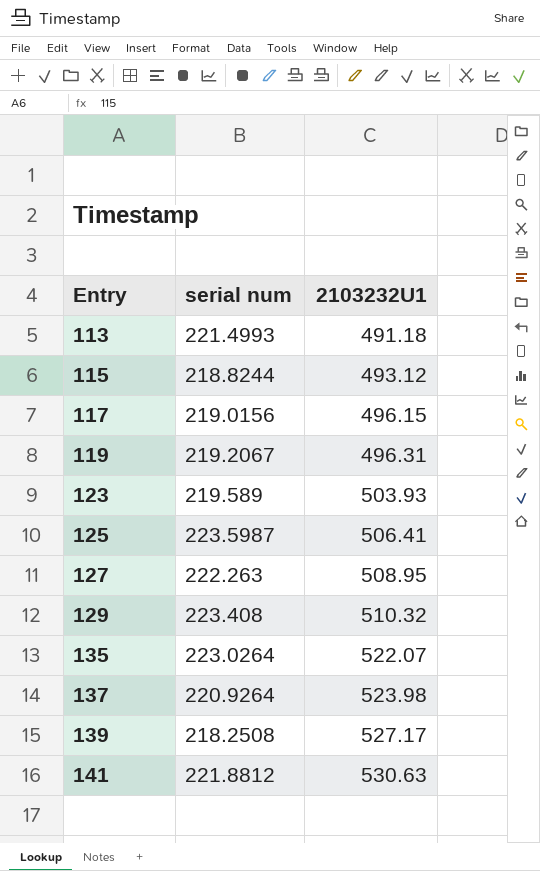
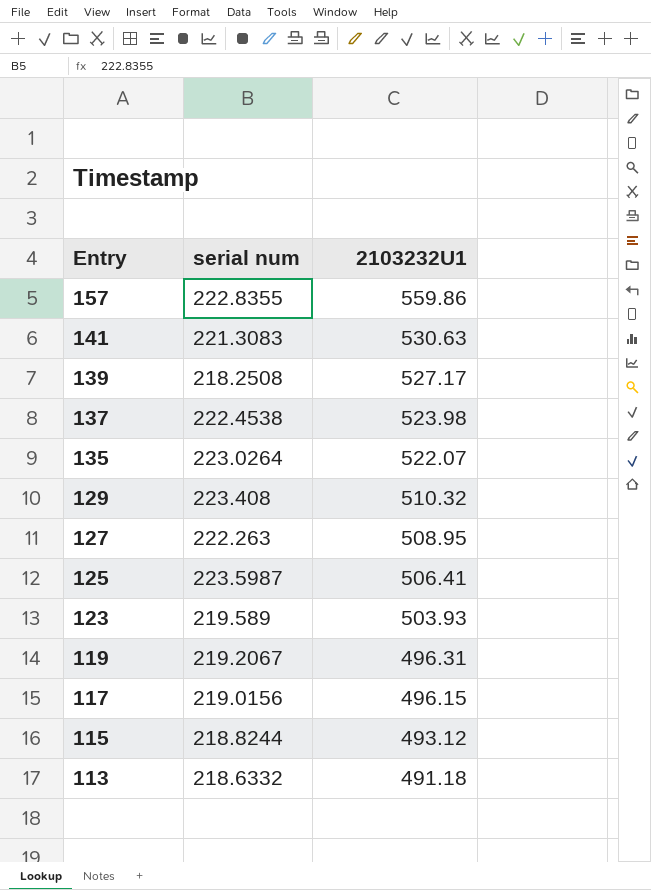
row order: Entry ascending -> Entry descending
row 157: none -> 222.8355 | 559.86
141 | serial num: 221.8812 -> 221.3083
137 | serial num: 220.9264 -> 222.4538
113 | serial num: 221.4993 -> 218.6332

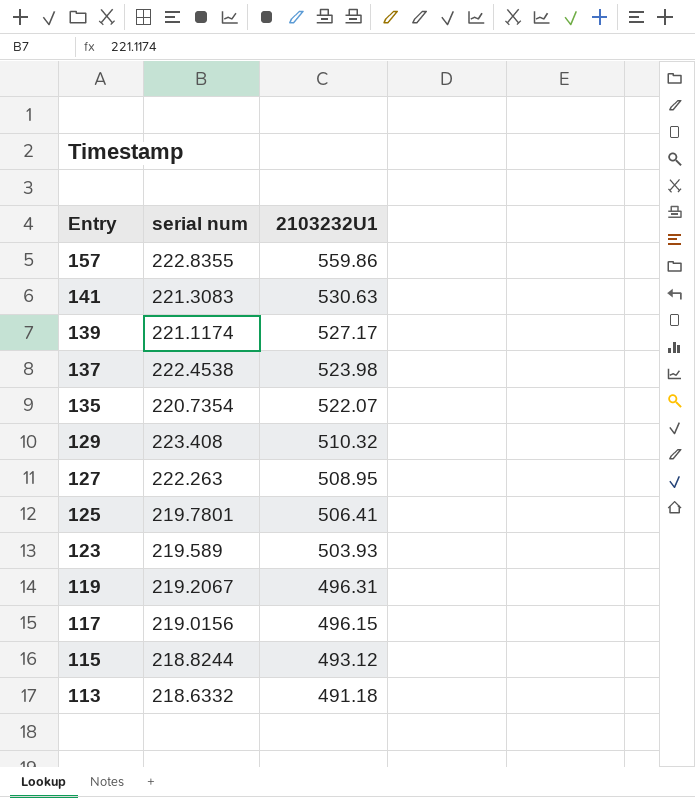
139 | serial num: 218.2508 -> 221.1174
135 | serial num: 223.0264 -> 220.7354
125 | serial num: 223.5987 -> 219.7801

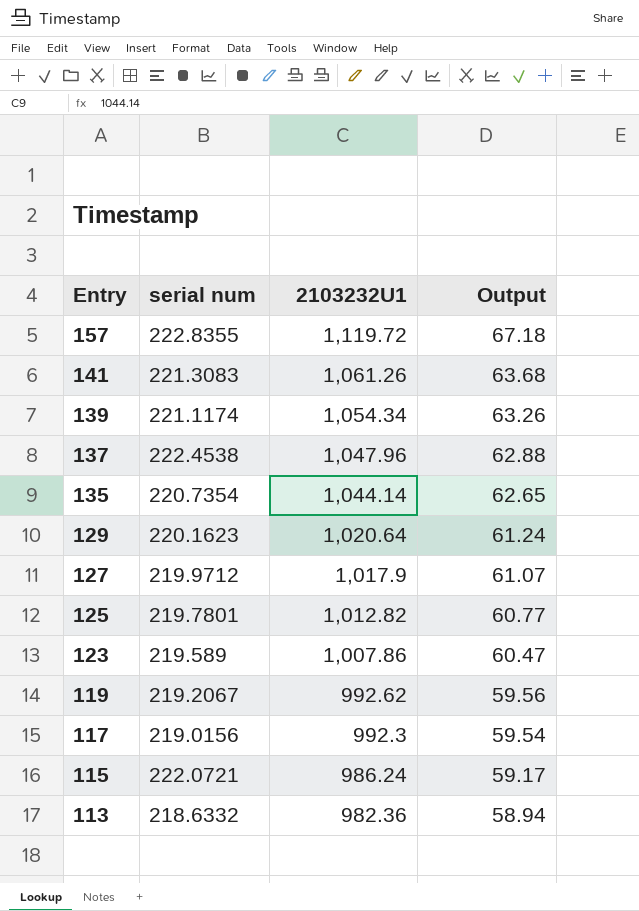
column Output | formula: none -> [2103232U1] * 0.06
157 | 2103232U1: 559.86 -> 1,119.72
141 | 2103232U1: 530.63 -> 1,061.26
139 | 2103232U1: 527.17 -> 1,054.34
137 | 2103232U1: 523.98 -> 1,047.96
135 | 2103232U1: 522.07 -> 1,044.14
129 | serial num: 223.408 -> 220.1623
129 | 2103232U1: 510.32 -> 1,020.64
127 | serial num: 222.263 -> 219.9712
127 | 2103232U1: 508.95 -> 1,017.9
125 | 2103232U1: 506.41 -> 1,012.82
123 | 2103232U1: 503.93 -> 1,007.86
119 | 2103232U1: 496.31 -> 992.62
117 | 2103232U1: 496.15 -> 992.3
115 | serial num: 218.8244 -> 222.0721
115 | 2103232U1: 493.12 -> 986.24
113 | 2103232U1: 491.18 -> 982.36

